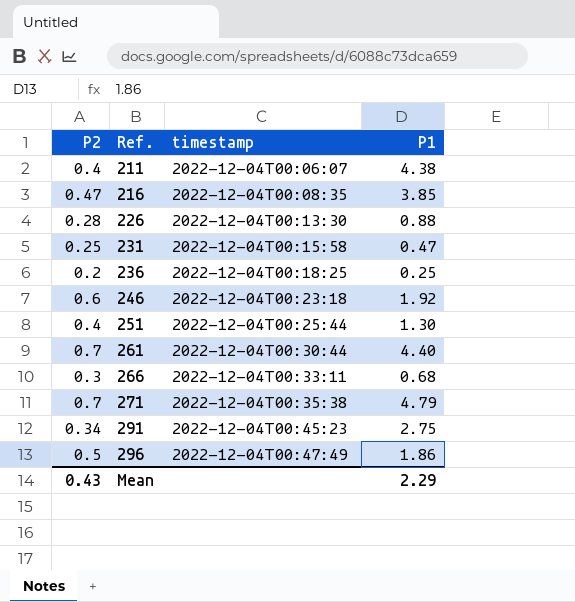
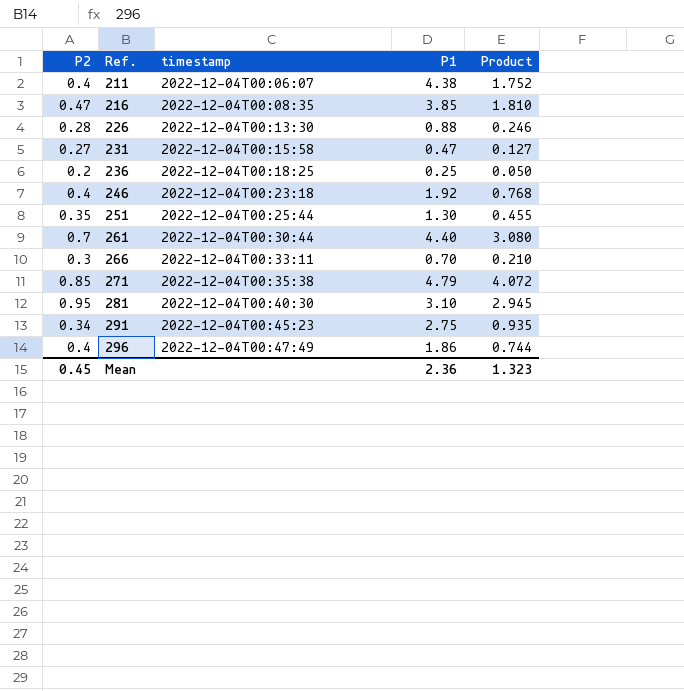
column Product | formula: none -> [P2] * [P1]
231 | P2: 0.25 -> 0.27
246 | P2: 0.6 -> 0.4
251 | P2: 0.4 -> 0.35
266 | P1: 0.68 -> 0.70
271 | P2: 0.7 -> 0.85
row 281: none -> 0.95 | 2022-12-04T00:40:30 | 3.10 | 2.945
296 | P2: 0.5 -> 0.4
Mean | P2: 0.43 -> 0.45
Mean | P1: 2.29 -> 2.36

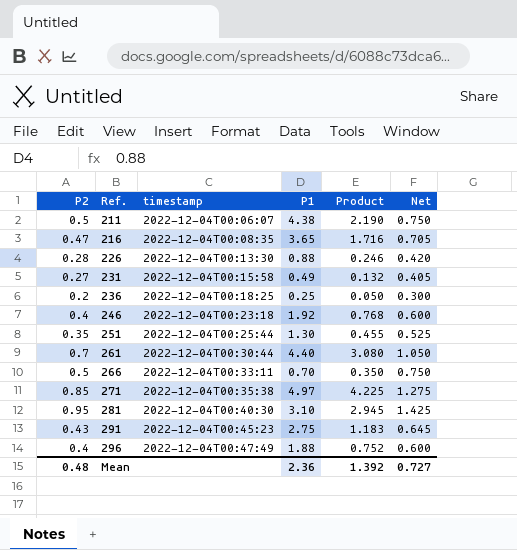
column Net | formula: none -> [P2] * 1.5
211 | P2: 0.4 -> 0.5
211 | Product: 1.752 -> 2.190
216 | P1: 3.85 -> 3.65
216 | Product: 1.810 -> 1.716
231 | P1: 0.47 -> 0.49
231 | Product: 0.127 -> 0.132
266 | P2: 0.3 -> 0.5
266 | Product: 0.210 -> 0.350
271 | P1: 4.79 -> 4.97
271 | Product: 4.072 -> 4.225
291 | P2: 0.34 -> 0.43
291 | Product: 0.935 -> 1.183
296 | P1: 1.86 -> 1.88
296 | Product: 0.744 -> 0.752
Mean | P2: 0.45 -> 0.48
Mean | Product: 1.323 -> 1.392

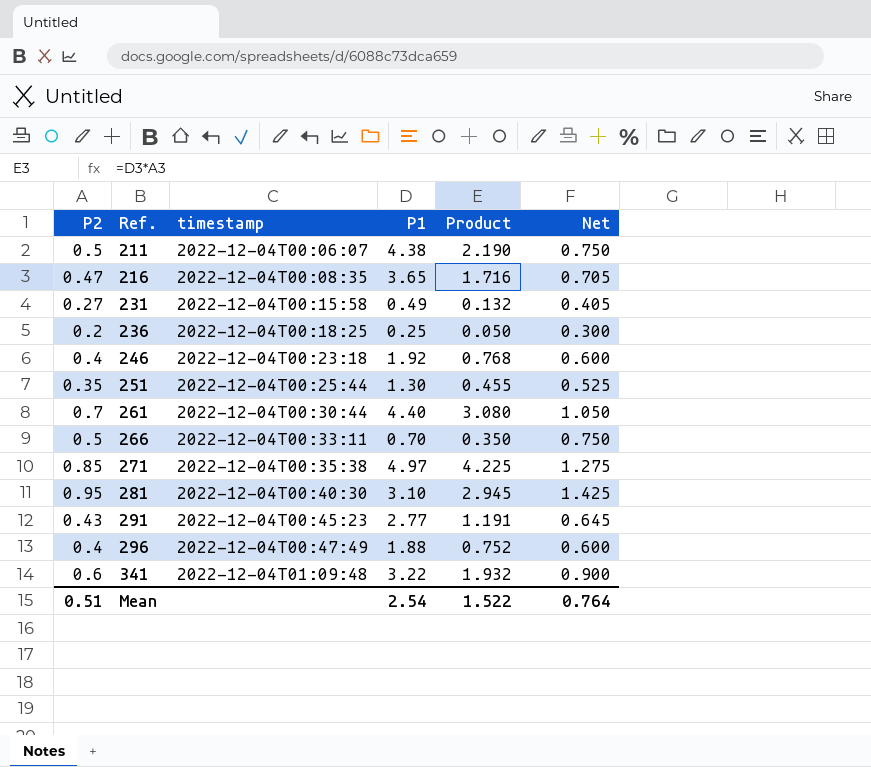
row 226: 0.28 | 2022-12-04T00:13:30 | 0.88 | 0.246 | 0.420 -> none
291 | P1: 2.75 -> 2.77
291 | Product: 1.183 -> 1.191
row 341: none -> 0.6 | 2022-12-04T01:09:48 | 3.22 | 1.932 | 0.900
Mean | P2: 0.48 -> 0.51
Mean | P1: 2.36 -> 2.54
Mean | Product: 1.392 -> 1.522
Mean | Net: 0.727 -> 0.764

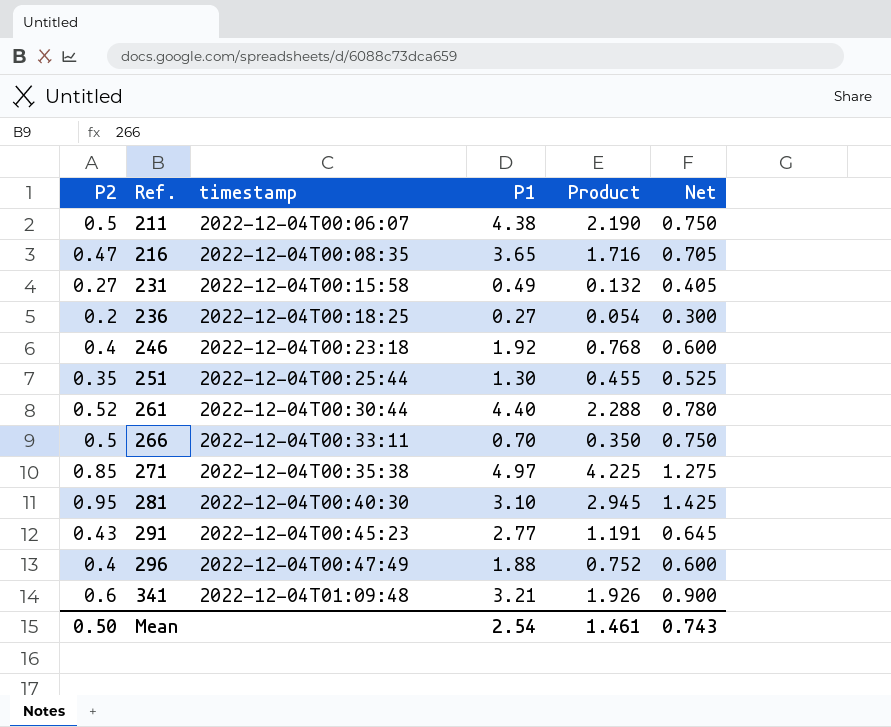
236 | P1: 0.25 -> 0.27
236 | Product: 0.050 -> 0.054
261 | P2: 0.7 -> 0.52
261 | Product: 3.080 -> 2.288
261 | Net: 1.050 -> 0.780
341 | P1: 3.22 -> 3.21
341 | Product: 1.932 -> 1.926
Mean | P2: 0.51 -> 0.50
Mean | Product: 1.522 -> 1.461
Mean | Net: 0.764 -> 0.743

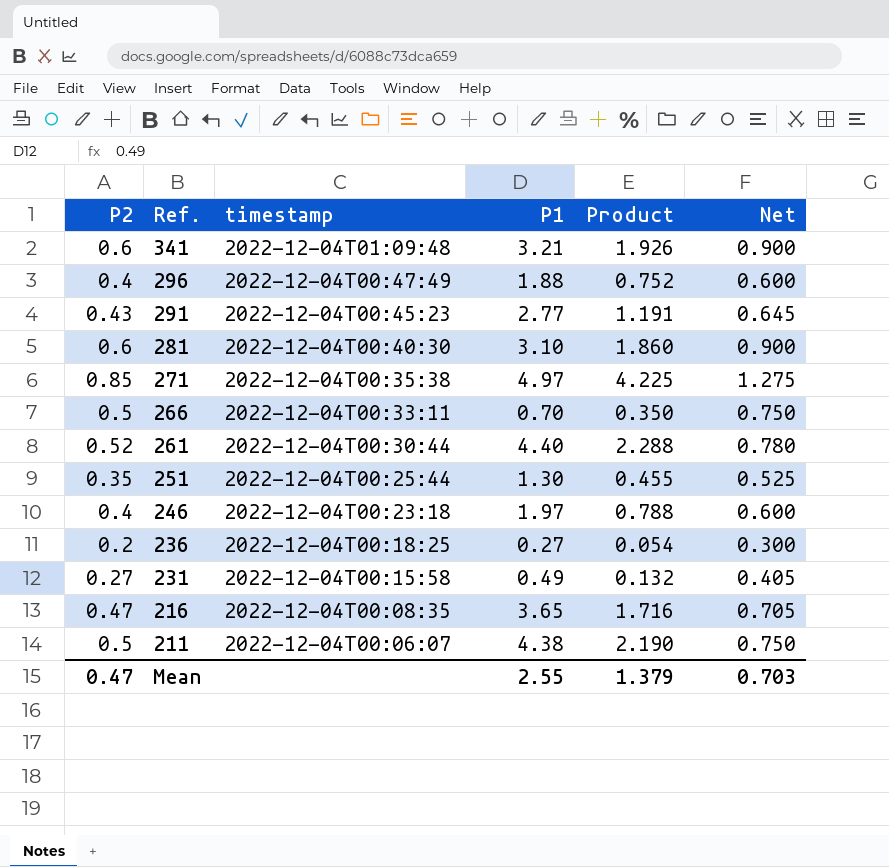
row order: Ref. ascending -> Ref. descending
281 | P2: 0.95 -> 0.6
281 | Product: 2.945 -> 1.860
281 | Net: 1.425 -> 0.900
246 | P1: 1.92 -> 1.97
246 | Product: 0.768 -> 0.788
Mean | P2: 0.50 -> 0.47
Mean | P1: 2.54 -> 2.55
Mean | Product: 1.461 -> 1.379
Mean | Net: 0.743 -> 0.703

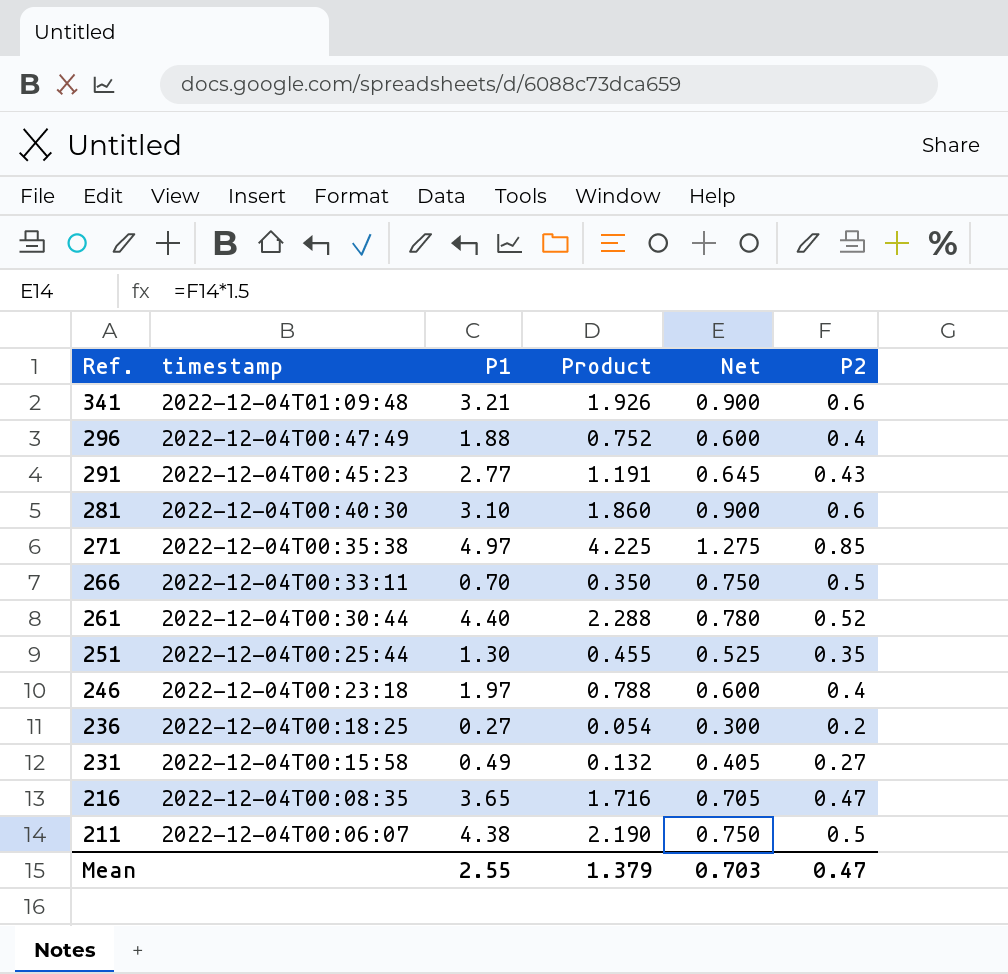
column P2 | position: 1 -> 6

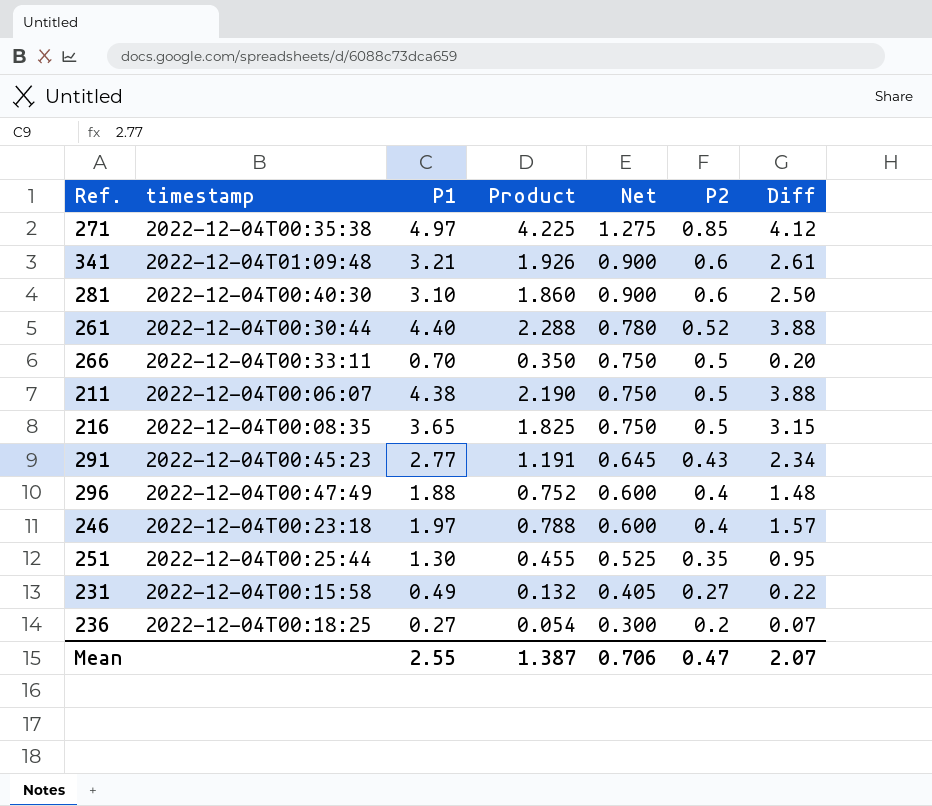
row order: Ref. descending -> Net descending
column Diff | formula: none -> [P1] - [P2]
216 | Product: 1.716 -> 1.825
216 | Net: 0.705 -> 0.750
216 | P2: 0.47 -> 0.5
Mean | Product: 1.379 -> 1.387
Mean | Net: 0.703 -> 0.706

